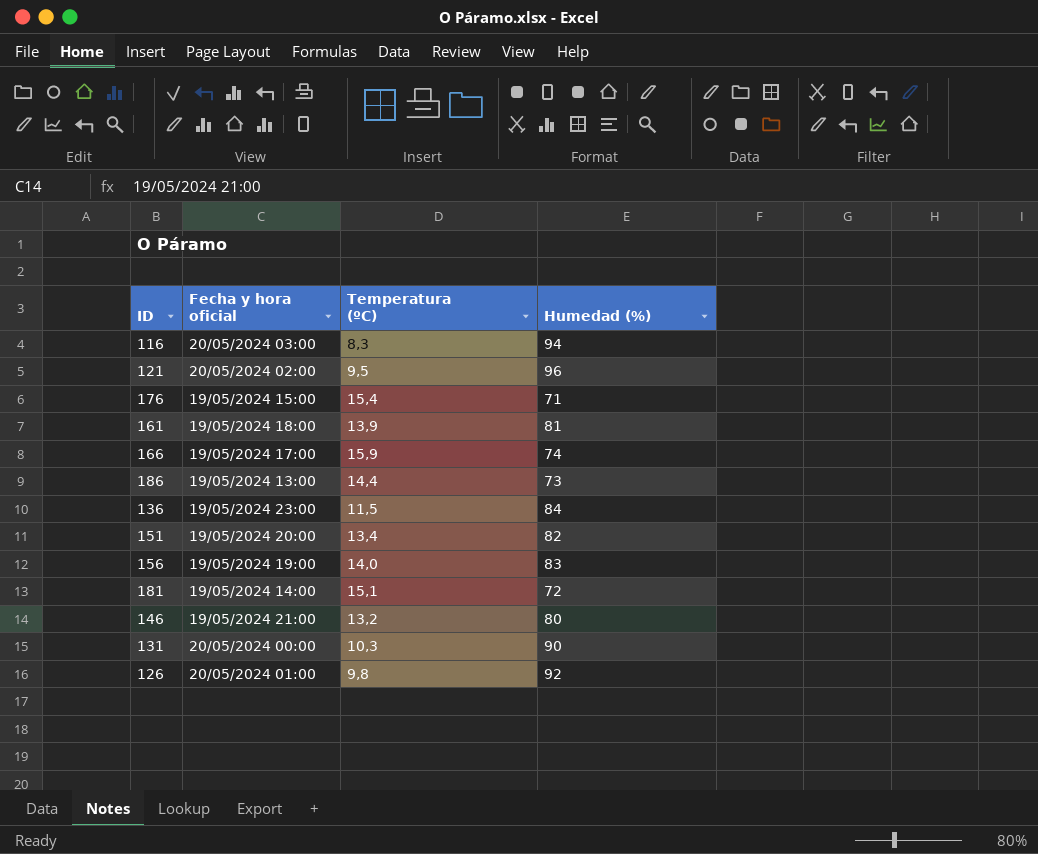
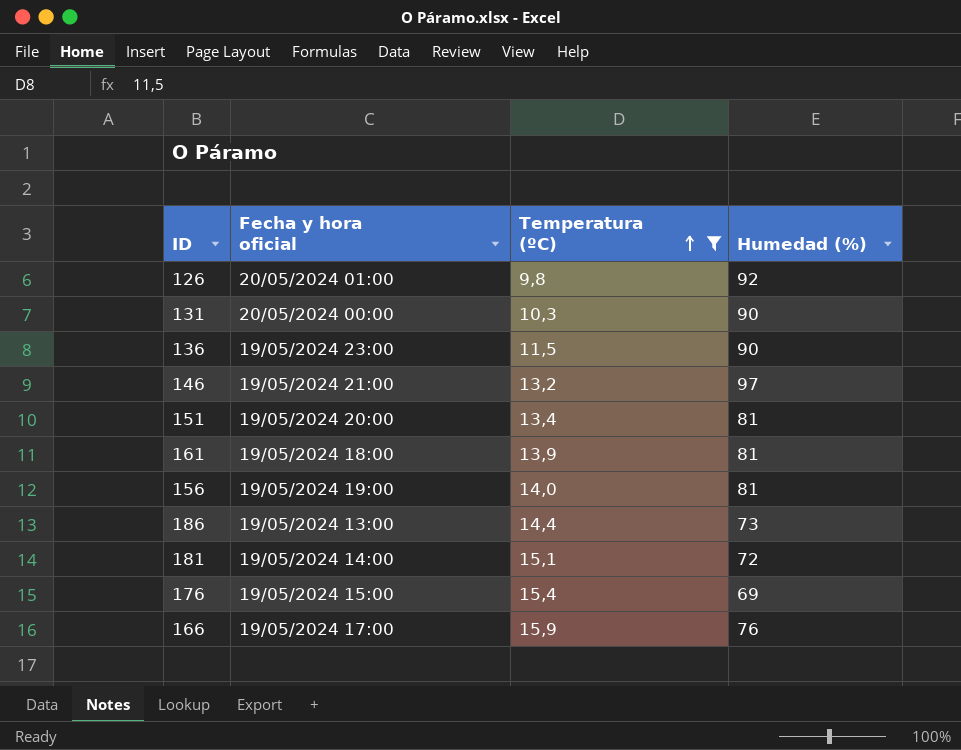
filter: none -> Temperatura (ºC) >= 9,8
row order: none -> Temperatura (ºC) ascending
136 | Humedad (%): 84 -> 90
146 | Humedad (%): 80 -> 97
151 | Humedad (%): 82 -> 81
156 | Humedad (%): 83 -> 81
176 | Humedad (%): 71 -> 69
166 | Humedad (%): 74 -> 76

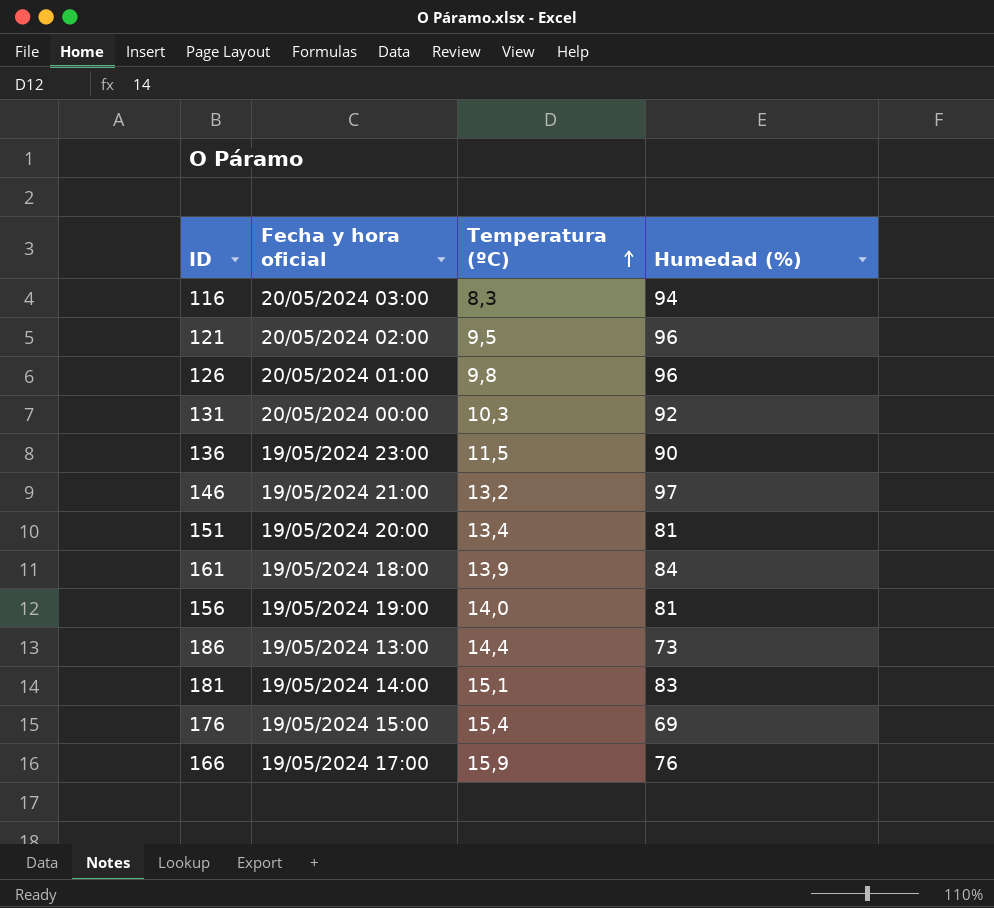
filter: Temperatura (ºC) >= 9,8 -> none
126 | Humedad (%): 92 -> 96
131 | Humedad (%): 90 -> 92
161 | Humedad (%): 81 -> 84
181 | Humedad (%): 72 -> 83

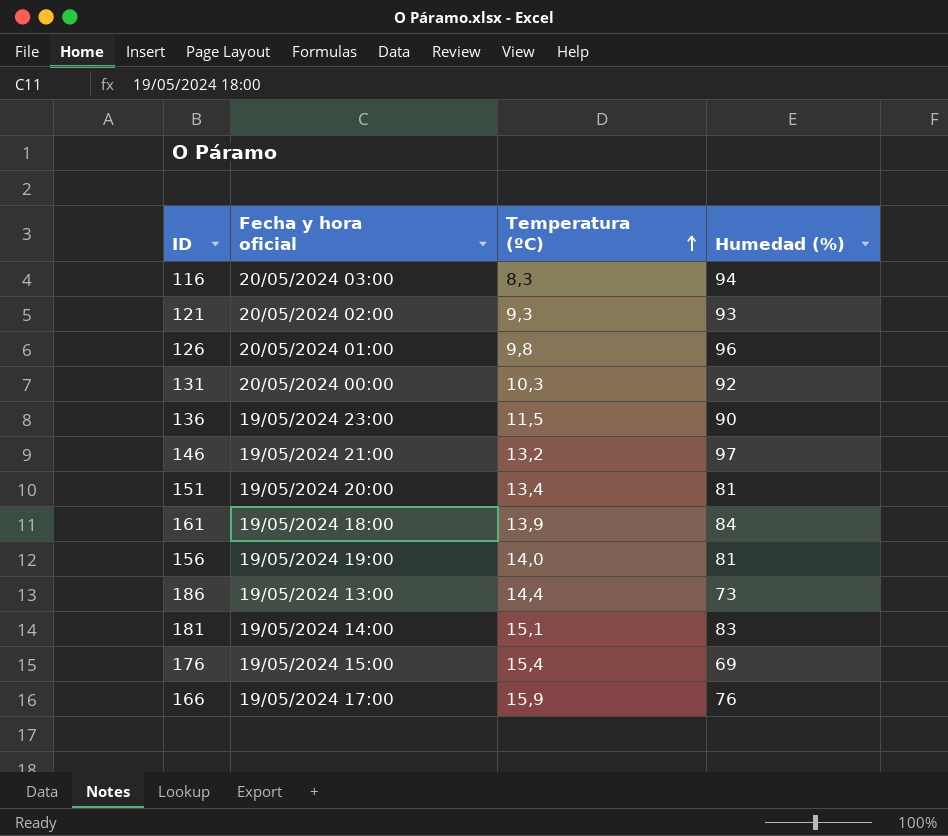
121 | Temperatura (ºC): 9,5 -> 9,3
121 | Humedad (%): 96 -> 93

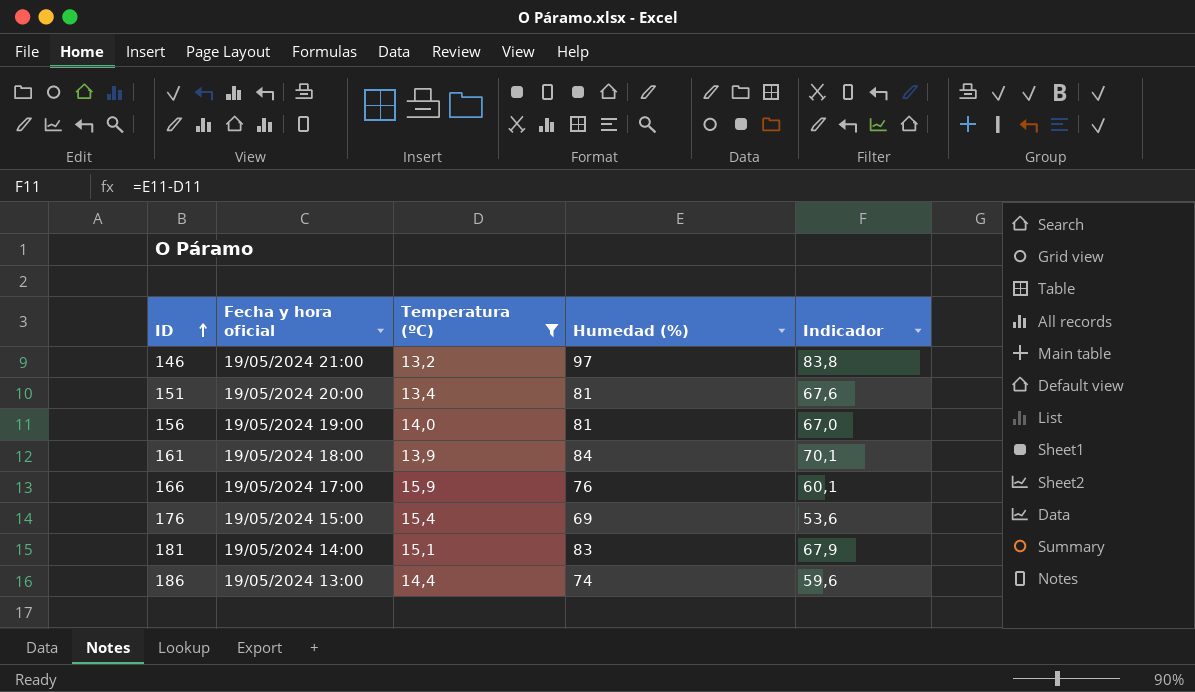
filter: none -> Temperatura (ºC) >= 13,2
row order: Temperatura (ºC) ascending -> ID ascending
column Indicador | formula: none -> [Humedad (%)] - [Temperatura (ºC)]
186 | Humedad (%): 73 -> 74

